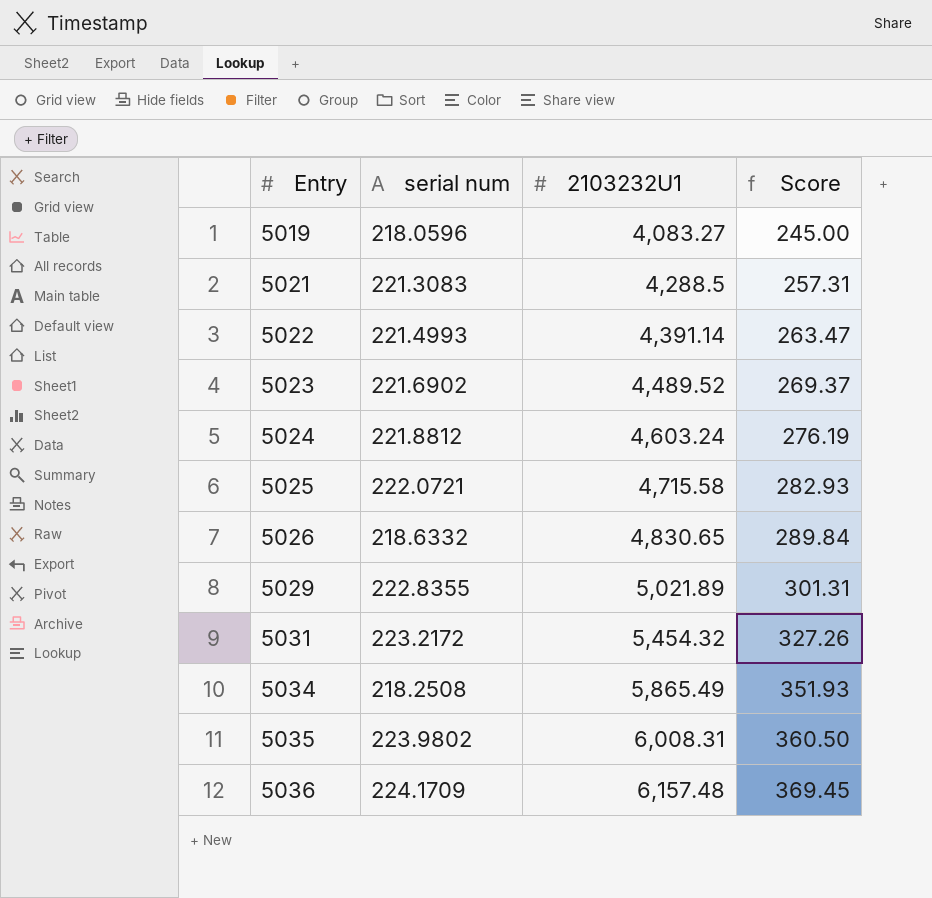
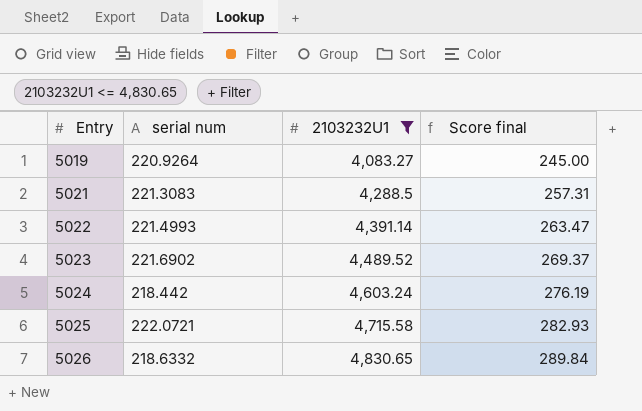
filter: none -> 2103232U1 <= 4,830.65
column name: Score -> Score final
5019 | serial num: 218.0596 -> 220.9264
5024 | serial num: 221.8812 -> 218.442

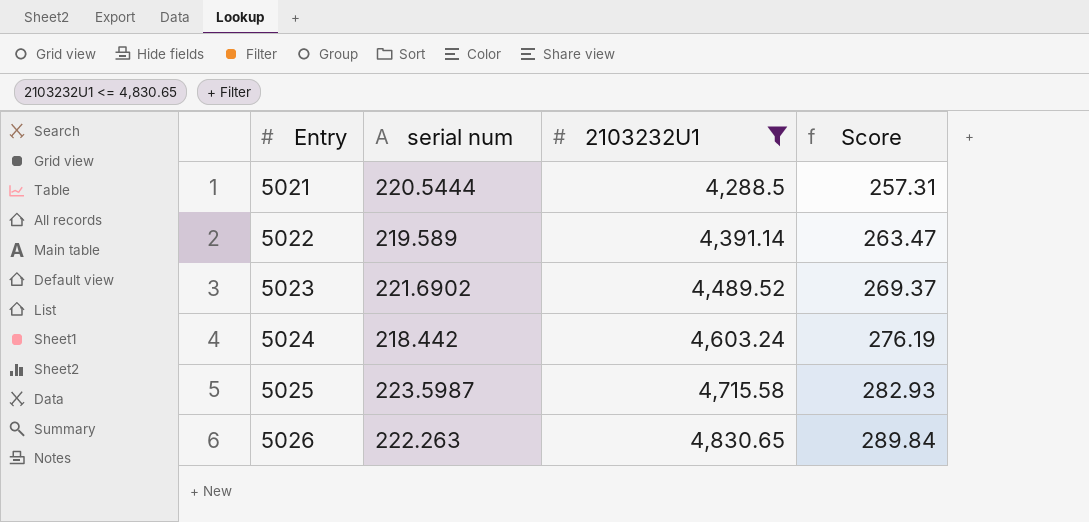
column name: Score final -> Score
row 5019: 220.9264 | 4,083.27 | 245.00 -> none
5021 | serial num: 221.3083 -> 220.5444
5022 | serial num: 221.4993 -> 219.589
5025 | serial num: 222.0721 -> 223.5987
5026 | serial num: 218.6332 -> 222.263

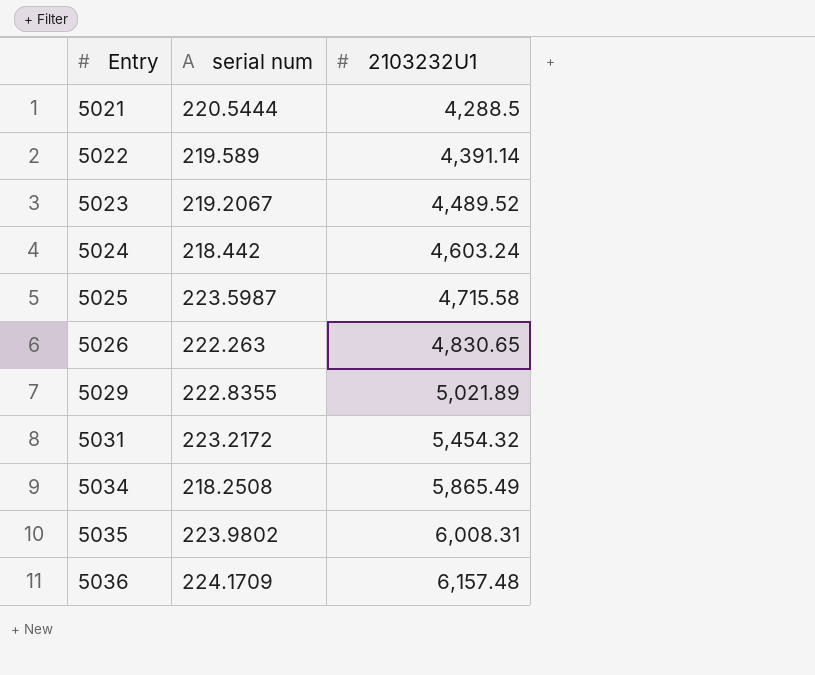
filter: 2103232U1 <= 4,830.65 -> none
column Score | formula: [2103232U1] * 0.06 -> none
5023 | serial num: 221.6902 -> 219.2067

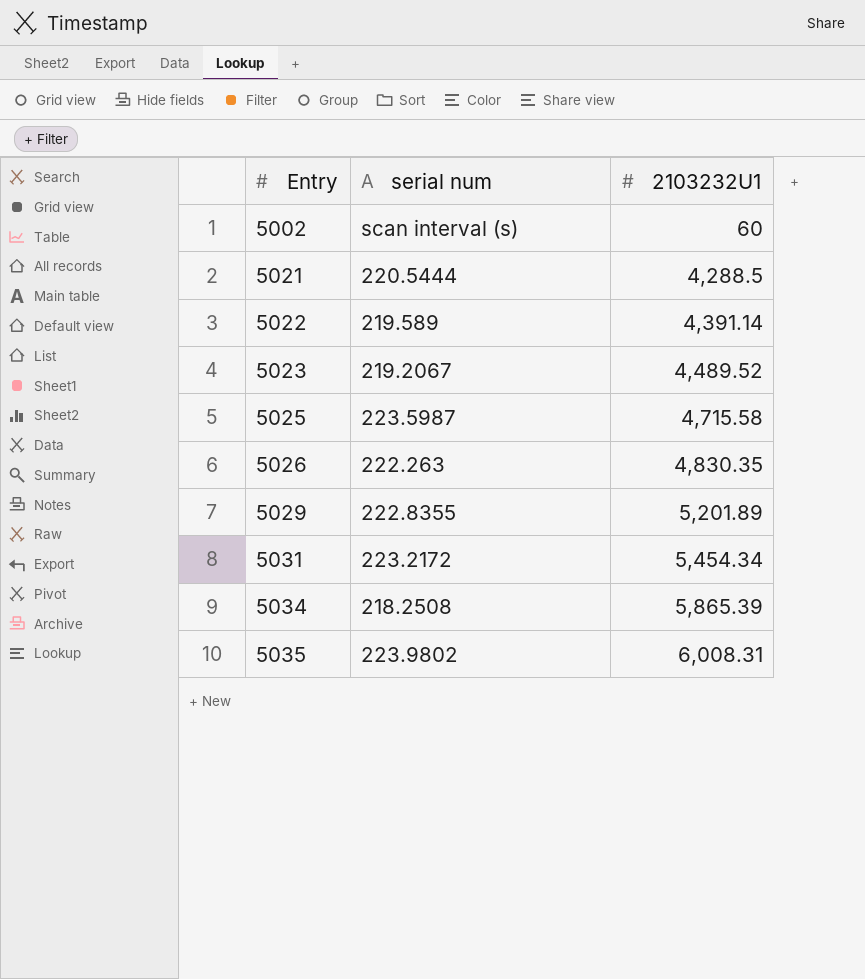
row 5024: 218.442 | 4,603.24 -> none
row 5036: 224.1709 | 6,157.48 -> none
row 5002: none -> scan interval (s) | 60
5026 | 2103232U1: 4,830.65 -> 4,830.35
5029 | 2103232U1: 5,021.89 -> 5,201.89
5031 | 2103232U1: 5,454.32 -> 5,454.34
5034 | 2103232U1: 5,865.49 -> 5,865.39

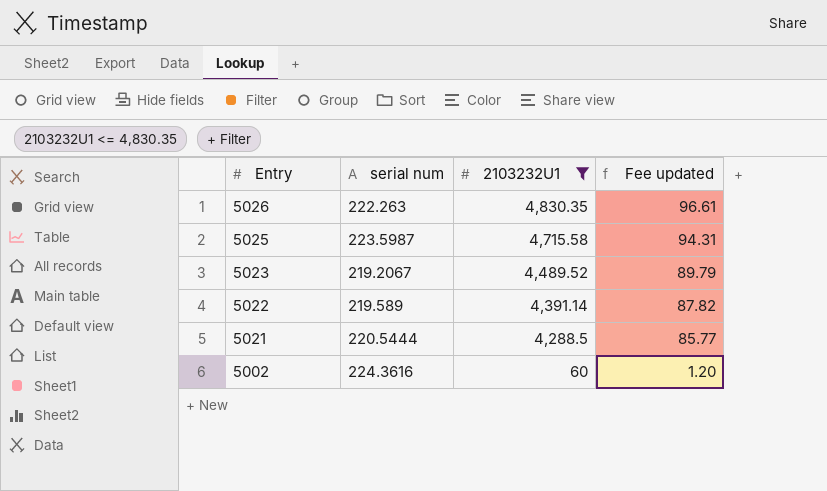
filter: none -> 2103232U1 <= 4,830.35
row order: Entry ascending -> Entry descending
column Fee updated | formula: none -> [2103232U1] * 0.02
5002 | serial num: scan interval (s) -> 224.3616

